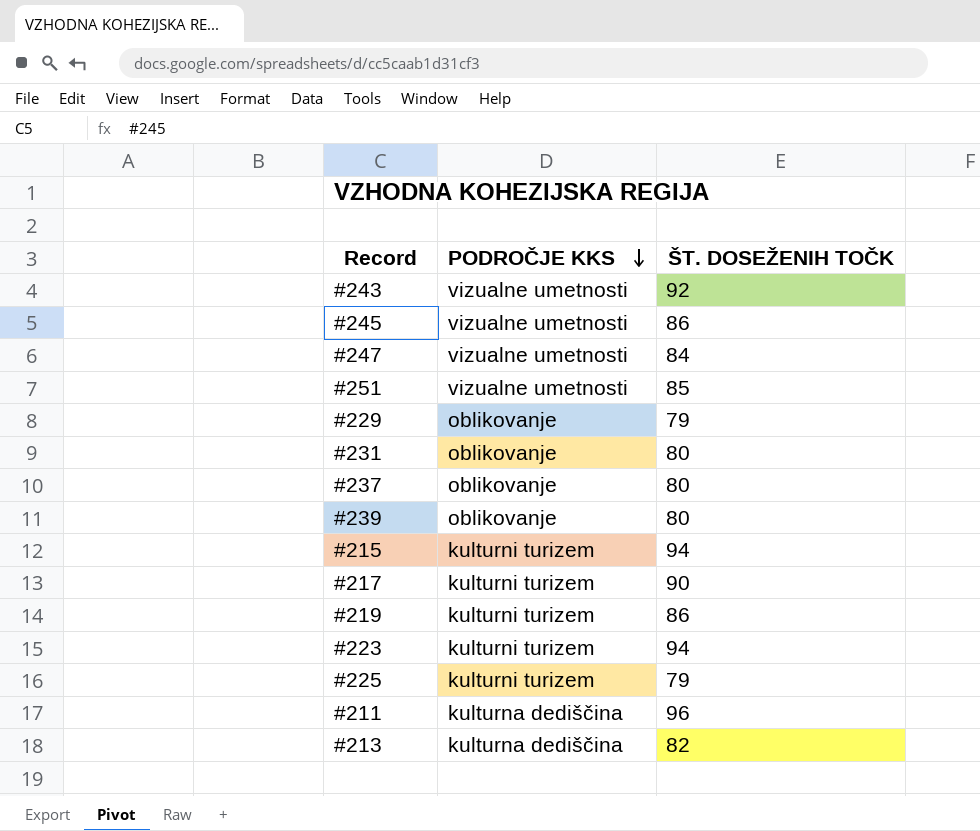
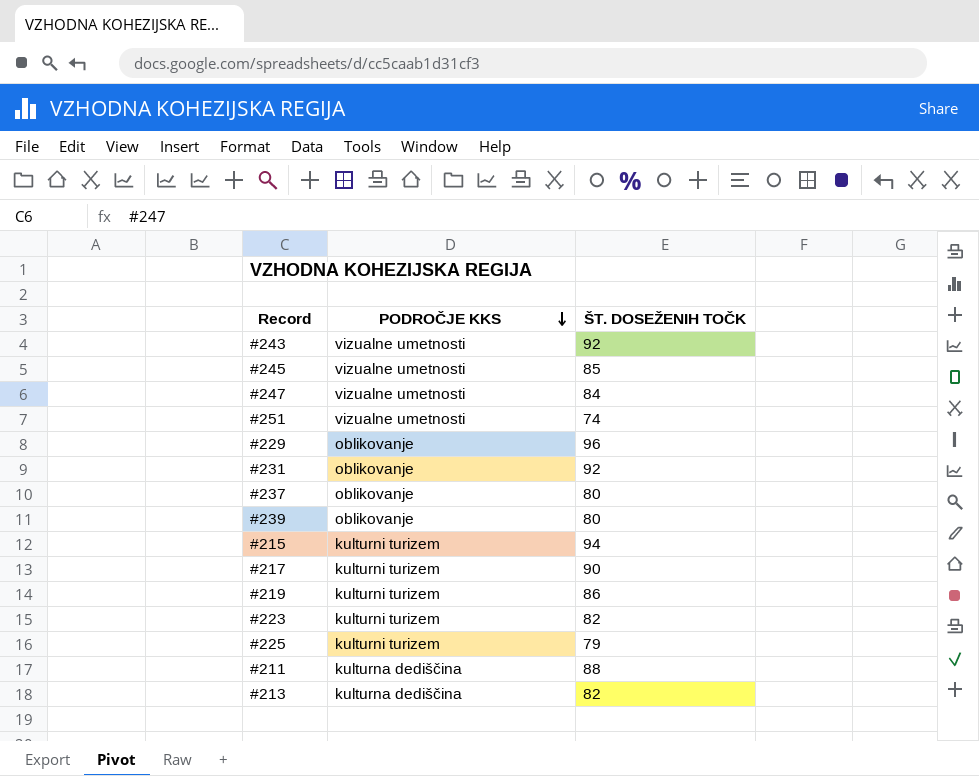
#245 | ŠT. DOSEŽENIH TOČK: 86 -> 85
#251 | ŠT. DOSEŽENIH TOČK: 85 -> 74
#229 | ŠT. DOSEŽENIH TOČK: 79 -> 96
#231 | ŠT. DOSEŽENIH TOČK: 80 -> 92
#223 | ŠT. DOSEŽENIH TOČK: 94 -> 82
#211 | ŠT. DOSEŽENIH TOČK: 96 -> 88

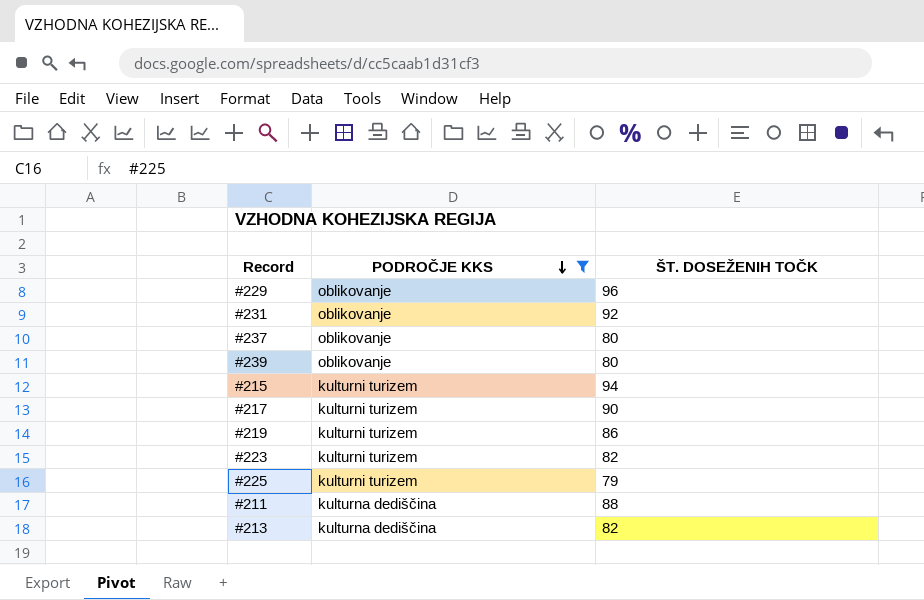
filter: none -> PODROČJE KKS != vizualne umetnosti

